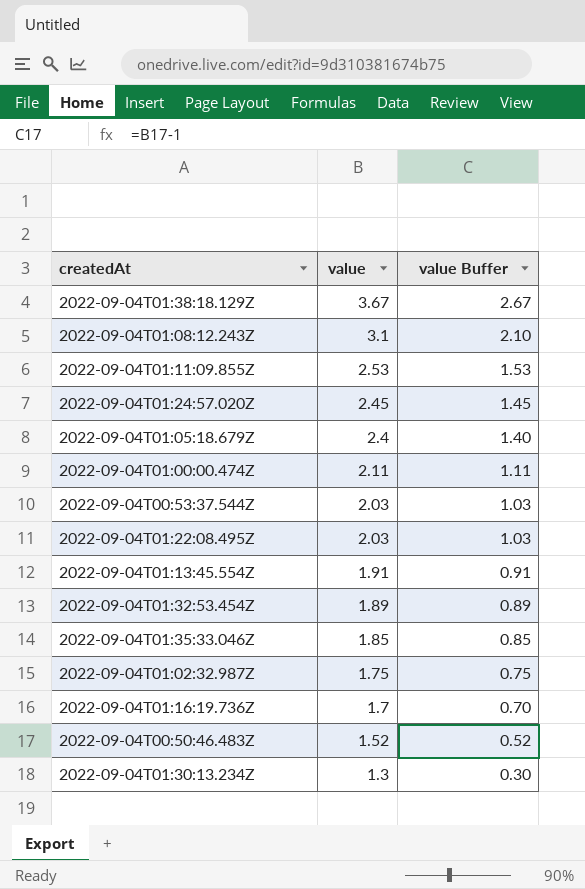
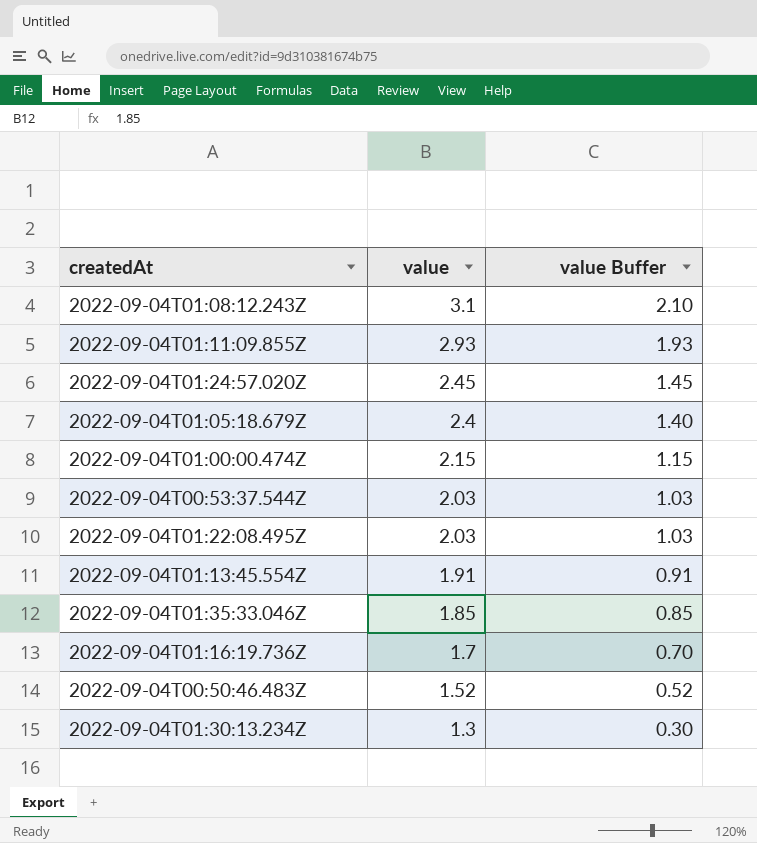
row 2022-09-04T01:38:18.129Z: 3.67 | 2.67 -> none
row 2022-09-04T01:32:53.454Z: 1.89 | 0.89 -> none
row 2022-09-04T01:02:32.987Z: 1.75 | 0.75 -> none
2022-09-04T01:11:09.855Z | value: 2.53 -> 2.93
2022-09-04T01:11:09.855Z | value Buffer: 1.53 -> 1.93
2022-09-04T01:00:00.474Z | value: 2.11 -> 2.15
2022-09-04T01:00:00.474Z | value Buffer: 1.11 -> 1.15

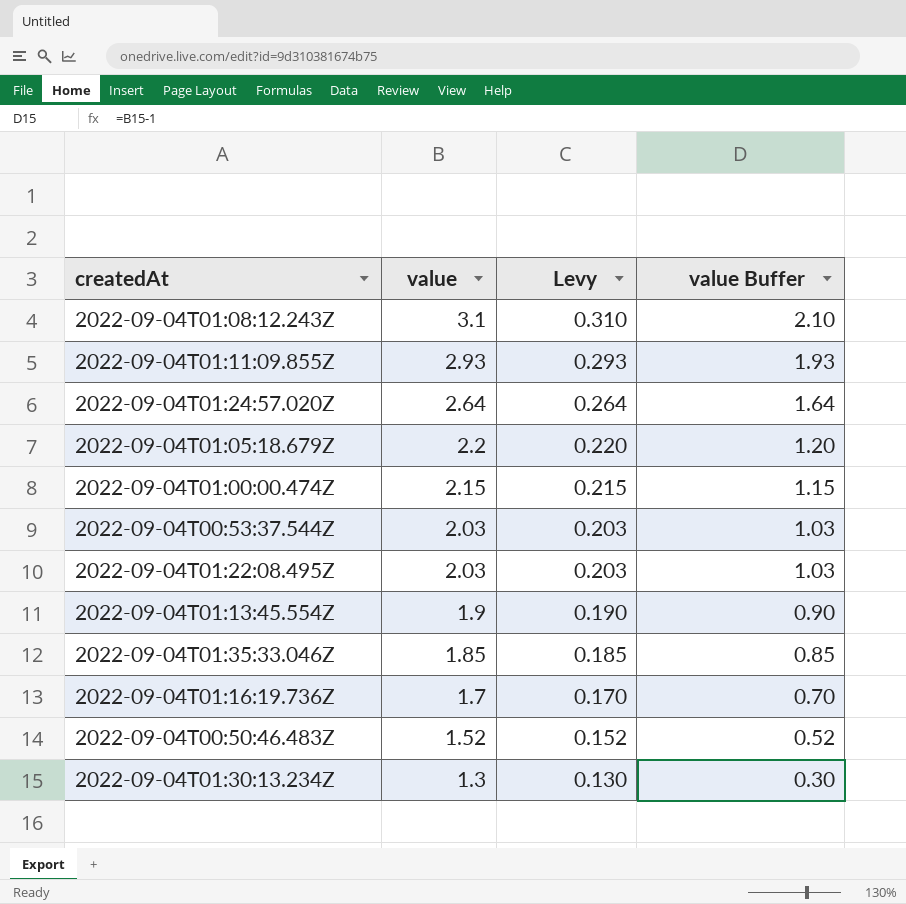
column Levy | formula: none -> [value] * 0.1
2022-09-04T01:24:57.020Z | value: 2.45 -> 2.64
2022-09-04T01:24:57.020Z | value Buffer: 1.45 -> 1.64
2022-09-04T01:05:18.679Z | value: 2.4 -> 2.2
2022-09-04T01:05:18.679Z | value Buffer: 1.40 -> 1.20
2022-09-04T01:13:45.554Z | value: 1.91 -> 1.9
2022-09-04T01:13:45.554Z | value Buffer: 0.91 -> 0.90

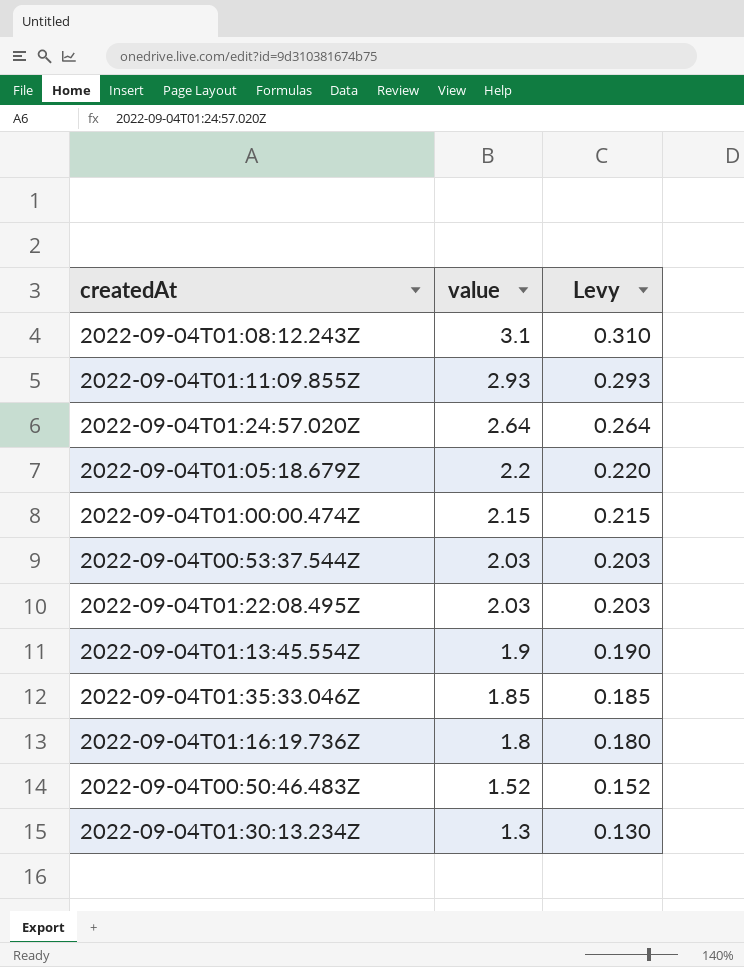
column value Buffer | formula: [value] - 1 -> none
2022-09-04T01:16:19.736Z | value: 1.7 -> 1.8
2022-09-04T01:16:19.736Z | Levy: 0.170 -> 0.180

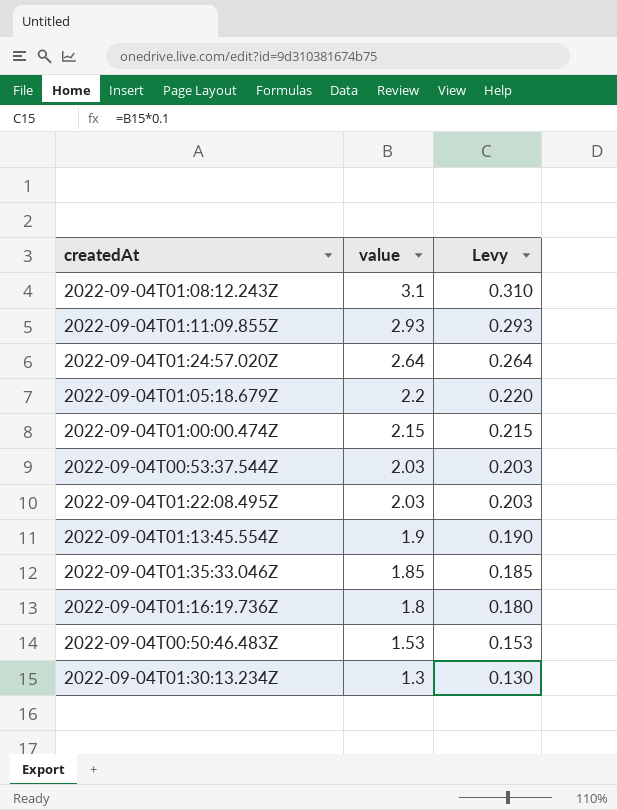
2022-09-04T00:50:46.483Z | value: 1.52 -> 1.53
2022-09-04T00:50:46.483Z | Levy: 0.152 -> 0.153

